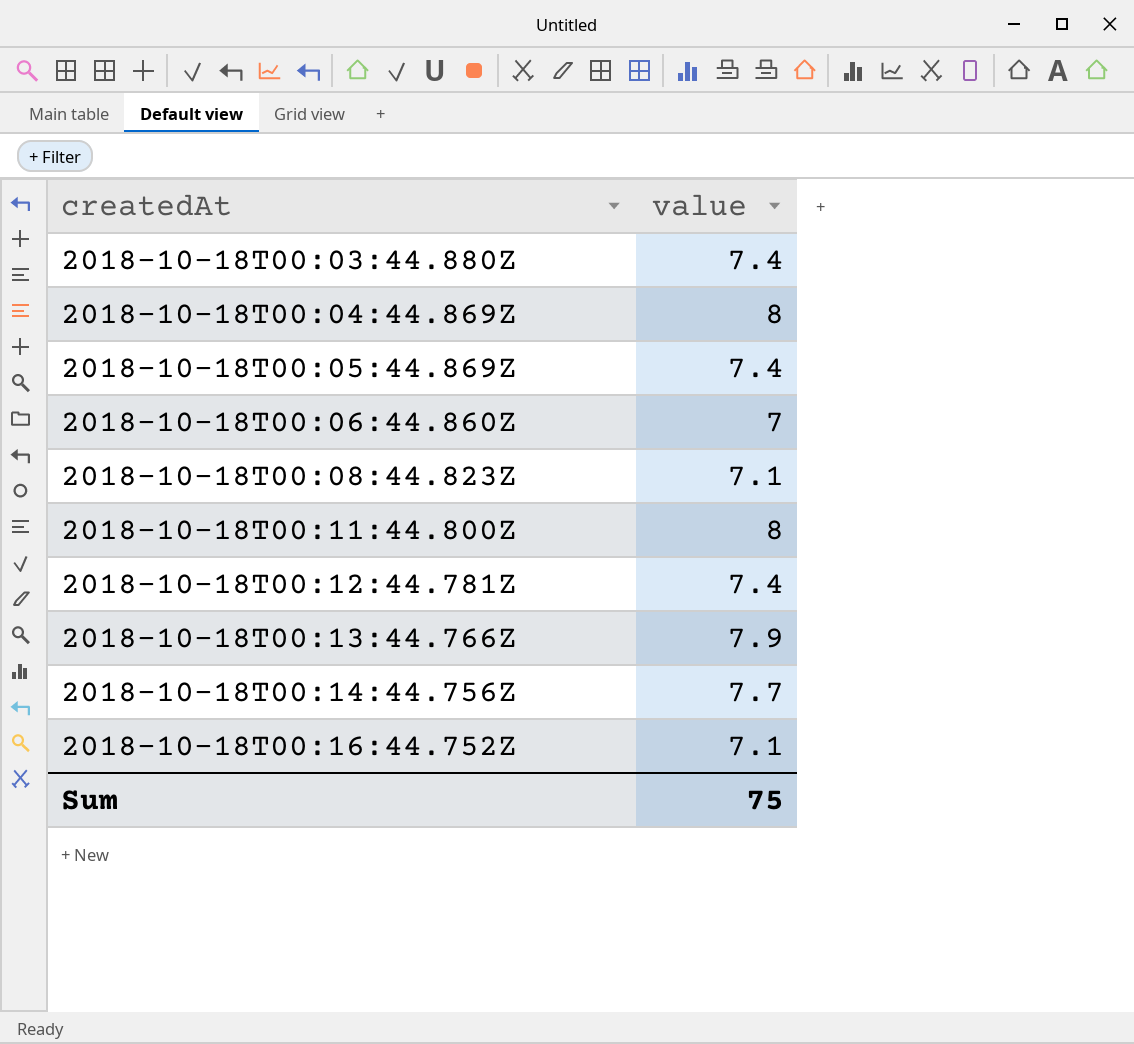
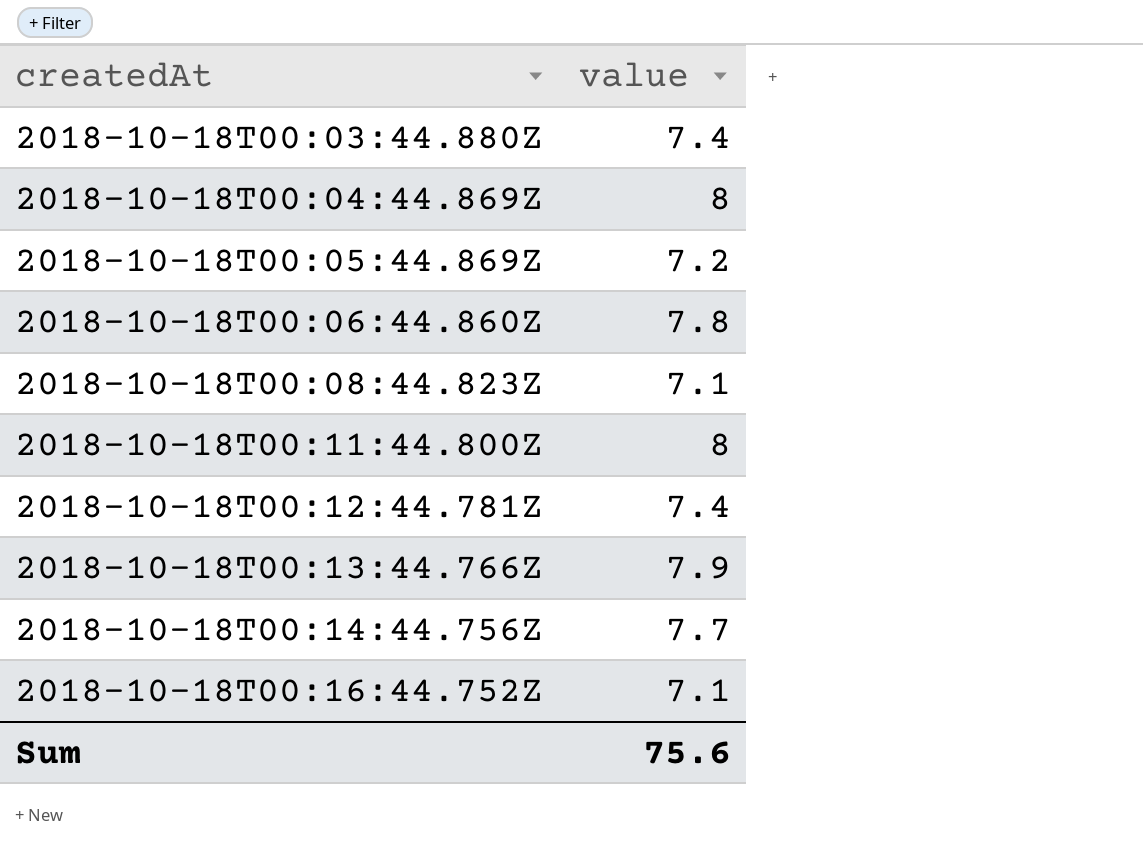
2018-10-18T00:05:44.869Z | value: 7.4 -> 7.2
2018-10-18T00:06:44.860Z | value: 7 -> 7.8
Sum | value: 75 -> 75.6

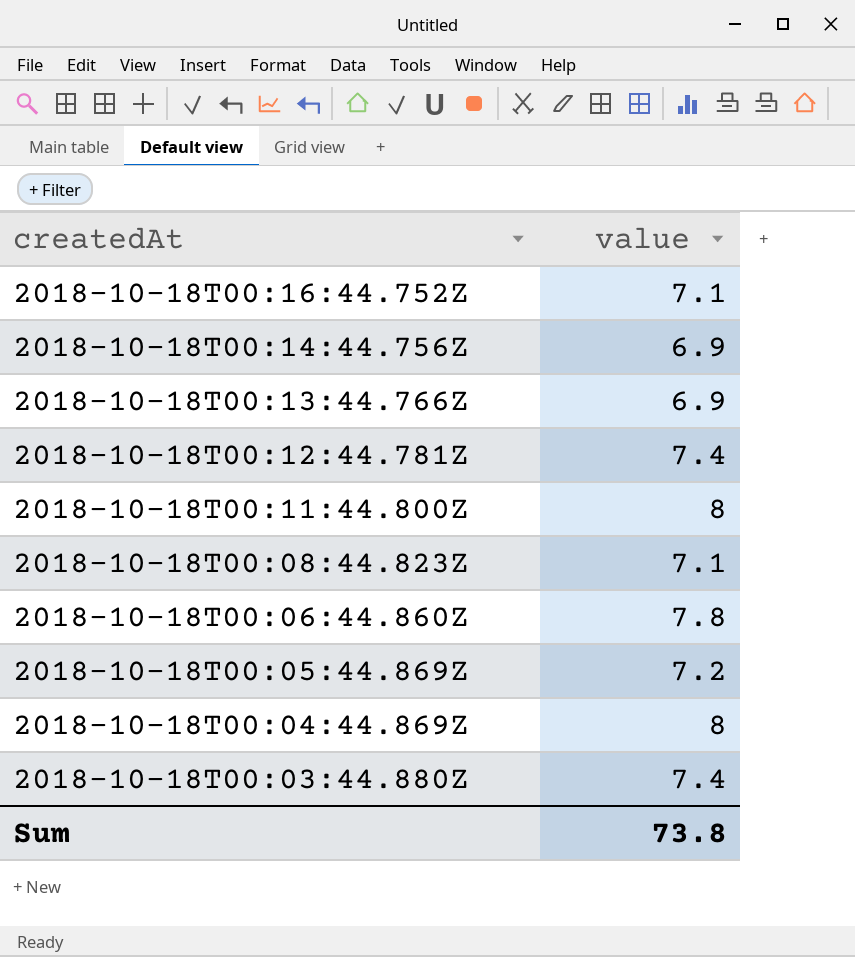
row order: createdAt ascending -> createdAt descending
2018-10-18T00:14:44.756Z | value: 7.7 -> 6.9
2018-10-18T00:13:44.766Z | value: 7.9 -> 6.9
Sum | value: 75.6 -> 73.8

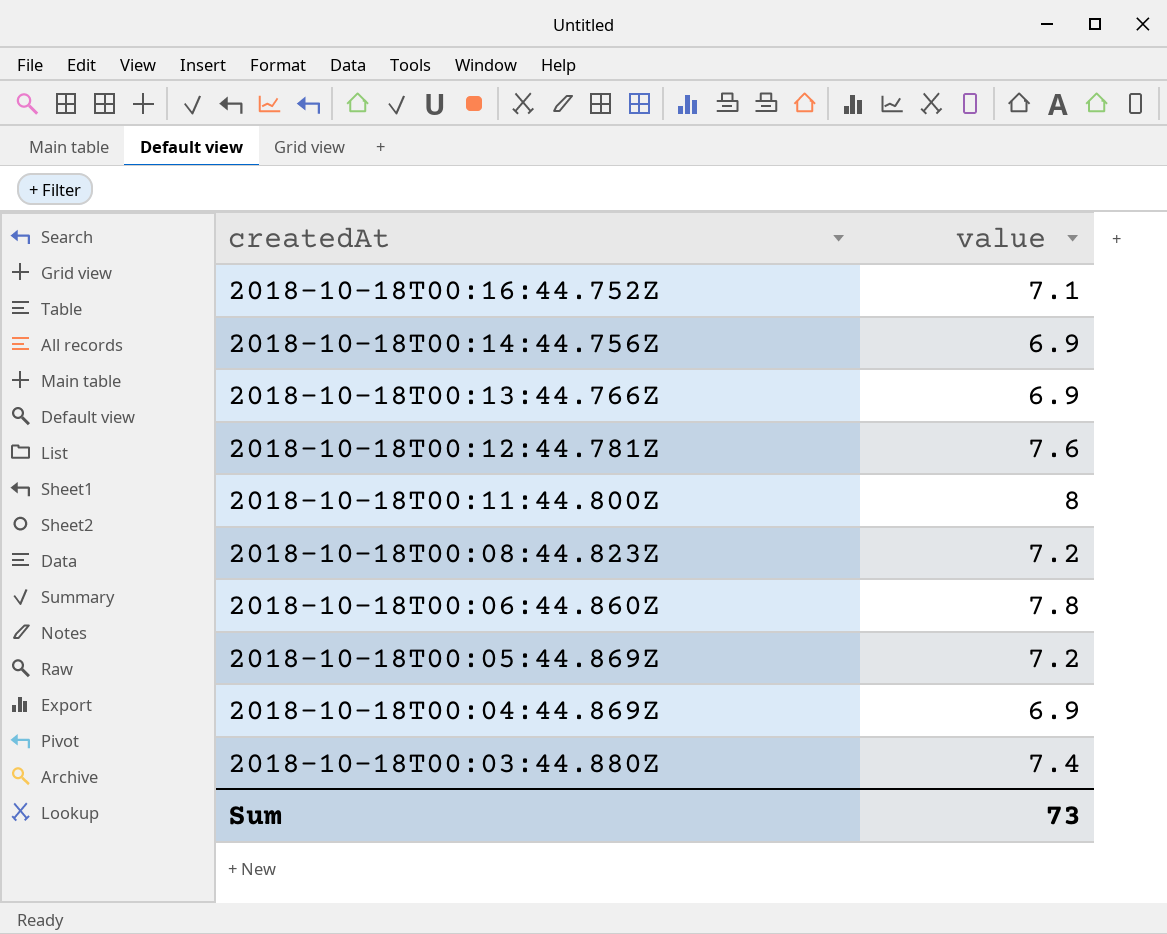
2018-10-18T00:12:44.781Z | value: 7.4 -> 7.6
2018-10-18T00:08:44.823Z | value: 7.1 -> 7.2
2018-10-18T00:04:44.869Z | value: 8 -> 6.9
Sum | value: 73.8 -> 73

